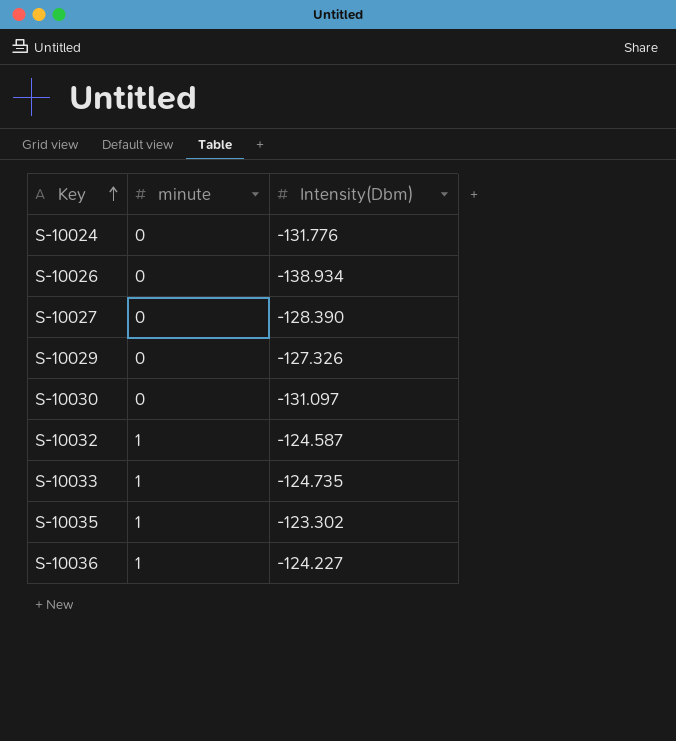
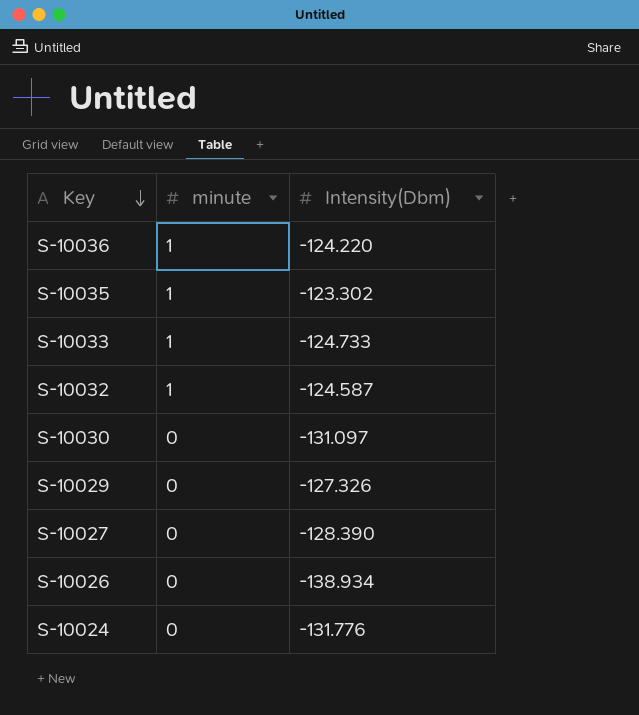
row order: Key ascending -> Key descending
S-10036 | Intensity(Dbm): -124.227 -> -124.220
S-10033 | Intensity(Dbm): -124.735 -> -124.733

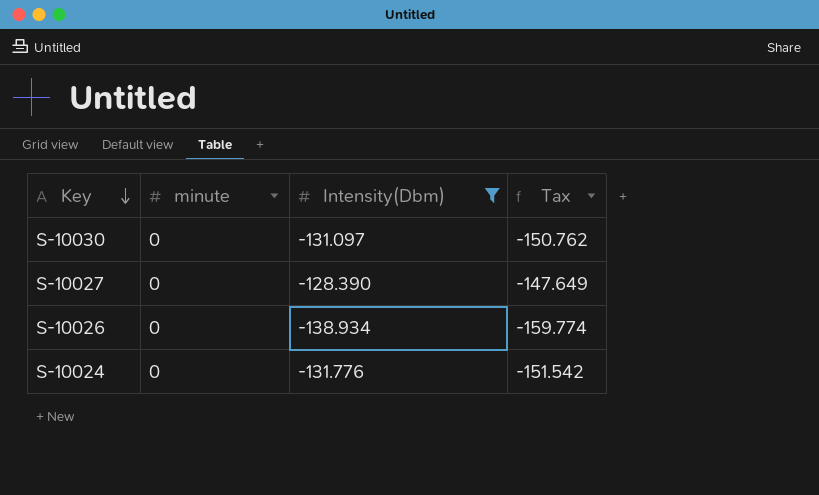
filter: none -> Intensity(Dbm) <= -128.390
column Tax | formula: none -> [Intensity(Dbm)] * 1.15

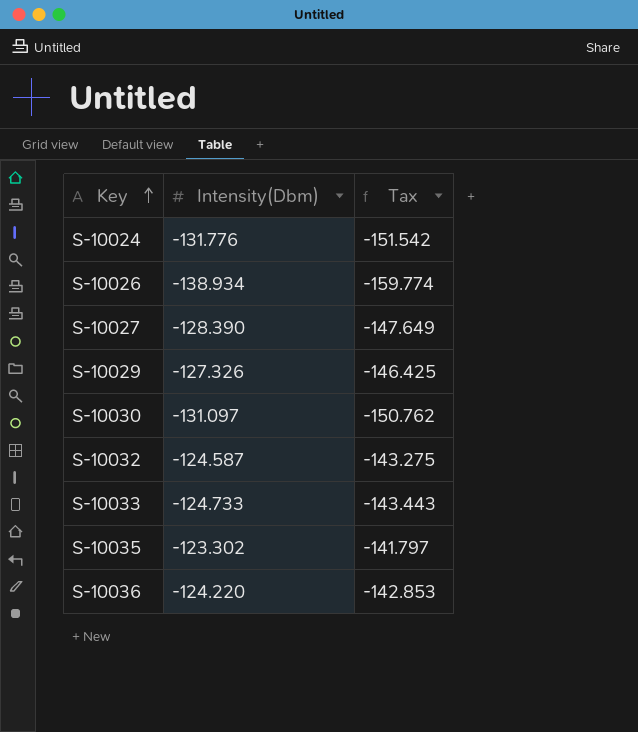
filter: Intensity(Dbm) <= -128.390 -> none
row order: Key descending -> Key ascending
column minute | position: 2 -> none

